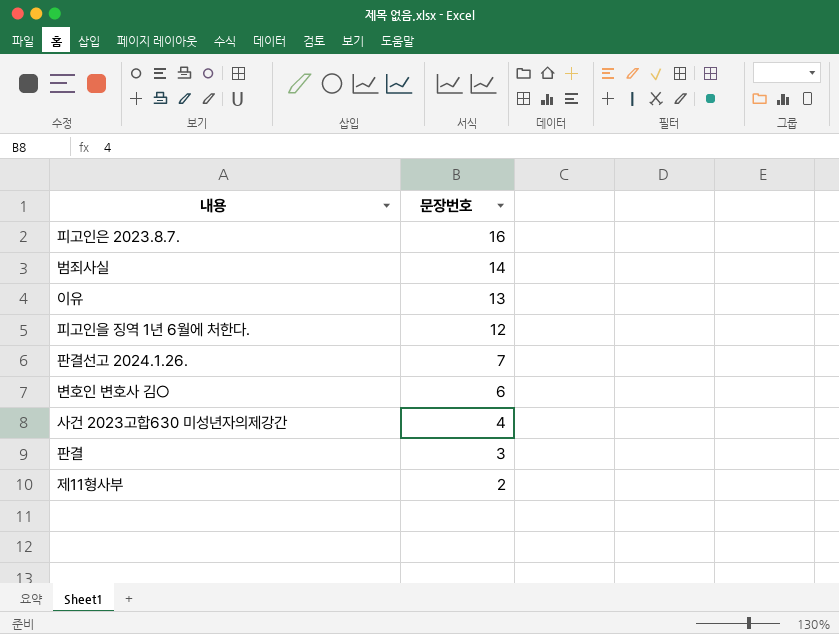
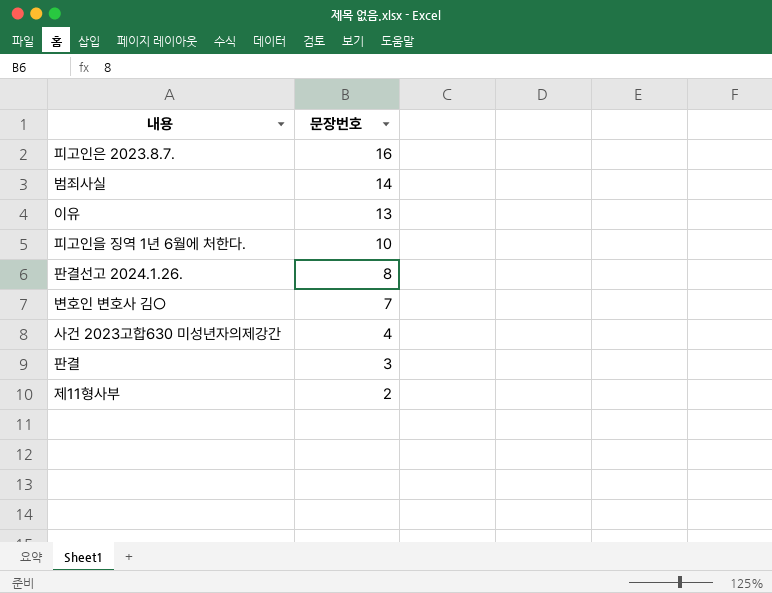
피고인을 징역 1년 6월에 처한다. | 문장번호: 12 -> 10
판결선고 2024.1.26. | 문장번호: 7 -> 8
변호인 변호사 김○ | 문장번호: 6 -> 7

